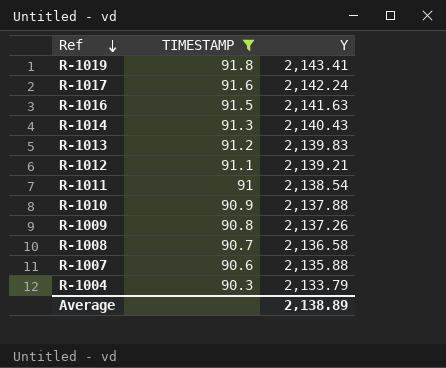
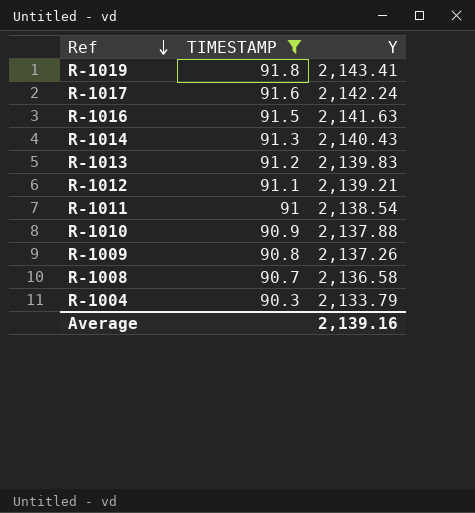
row R-1007: 90.6 | 2,135.88 -> none
Average | Y: 2,138.89 -> 2,139.16

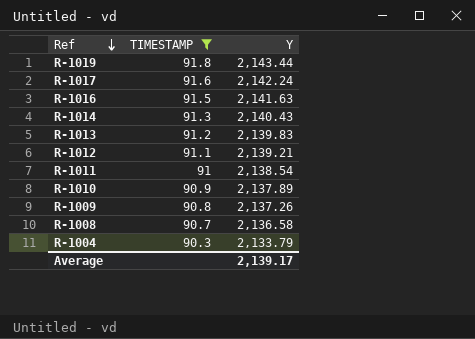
R-1019 | Y: 2,143.41 -> 2,143.44
R-1010 | Y: 2,137.88 -> 2,137.89
Average | Y: 2,139.16 -> 2,139.17

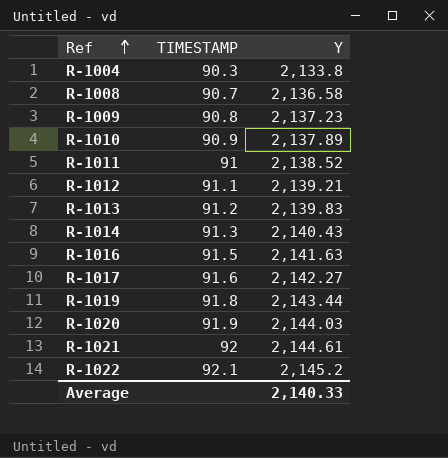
filter: TIMESTAMP <= 91.8 -> none
row order: Ref descending -> Ref ascending
R-1004 | Y: 2,133.79 -> 2,133.8
R-1009 | Y: 2,137.26 -> 2,137.23
R-1011 | Y: 2,138.54 -> 2,138.52
R-1017 | Y: 2,142.24 -> 2,142.27
Average | Y: 2,139.17 -> 2,140.33

